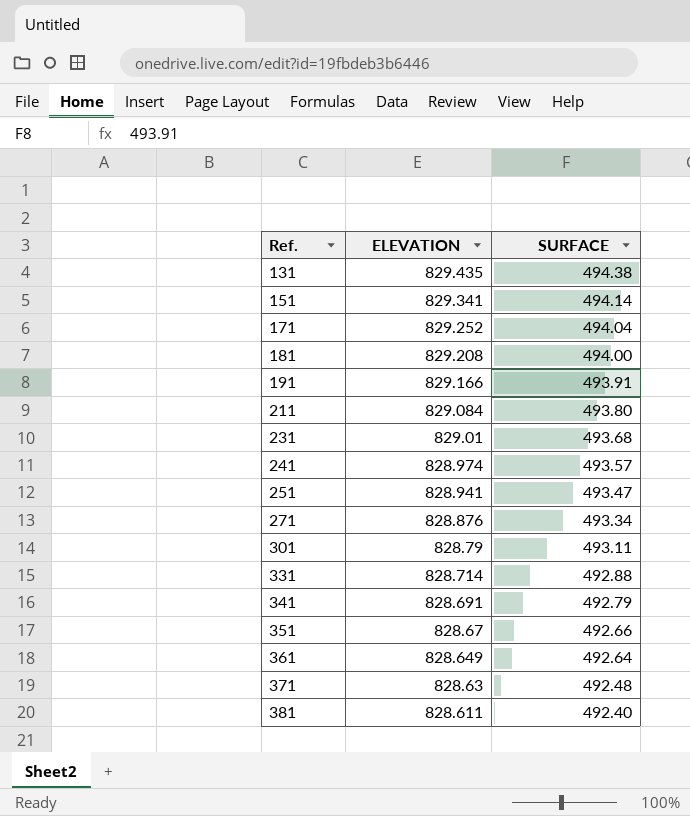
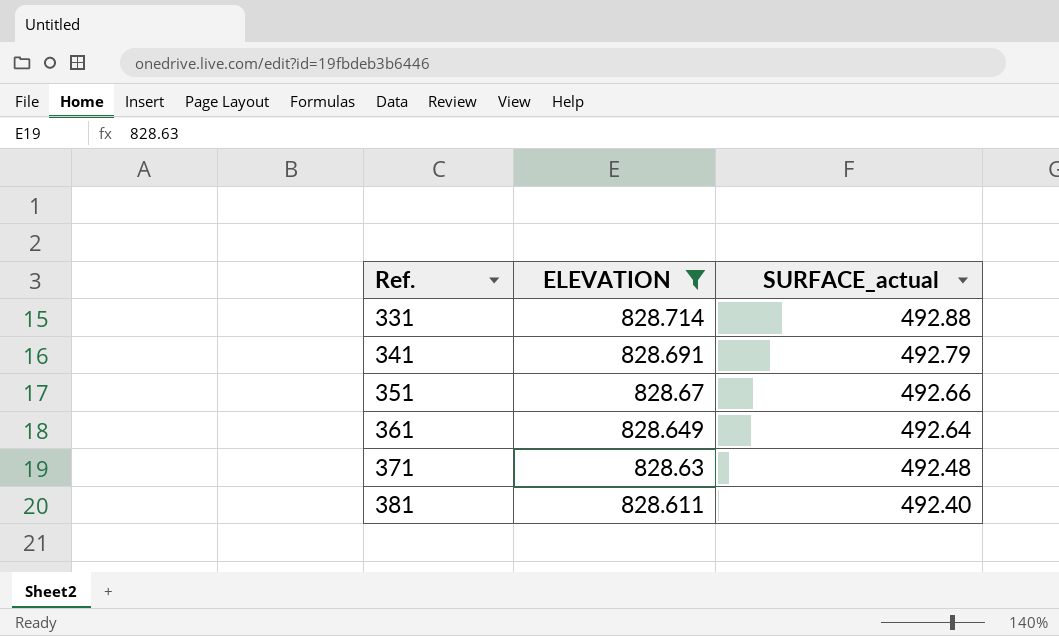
filter: none -> ELEVATION <= 828.714
column name: SURFACE -> SURFACE_actual

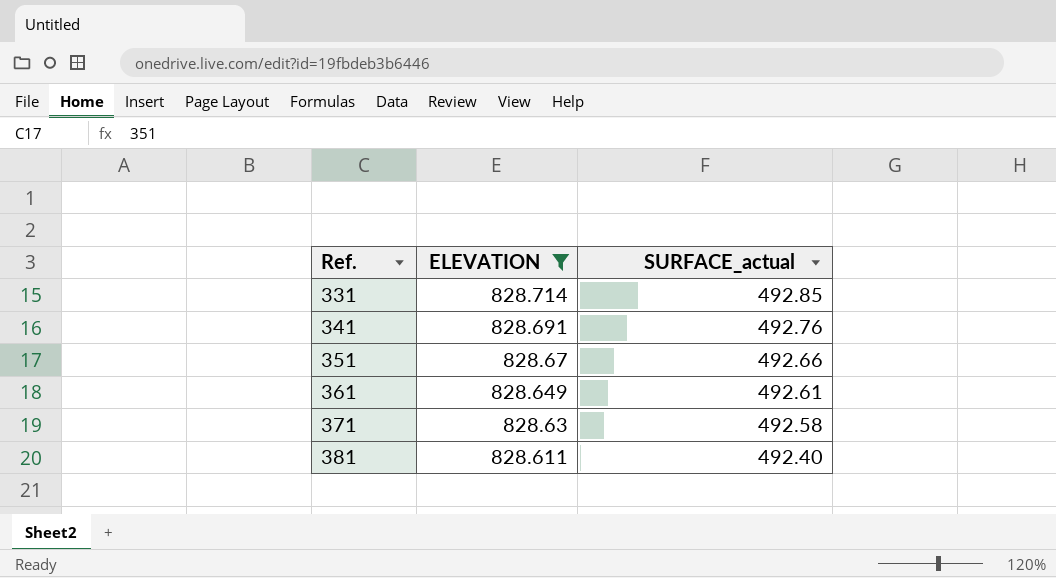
331 | SURFACE_actual: 492.88 -> 492.85
341 | SURFACE_actual: 492.79 -> 492.76
361 | SURFACE_actual: 492.64 -> 492.61
371 | SURFACE_actual: 492.48 -> 492.58

